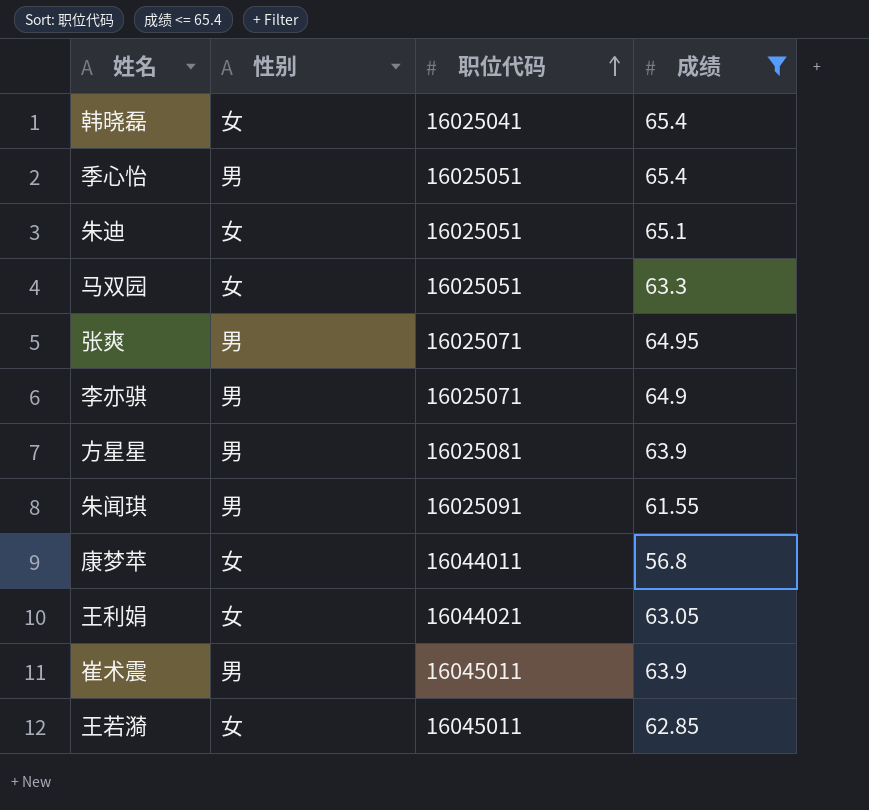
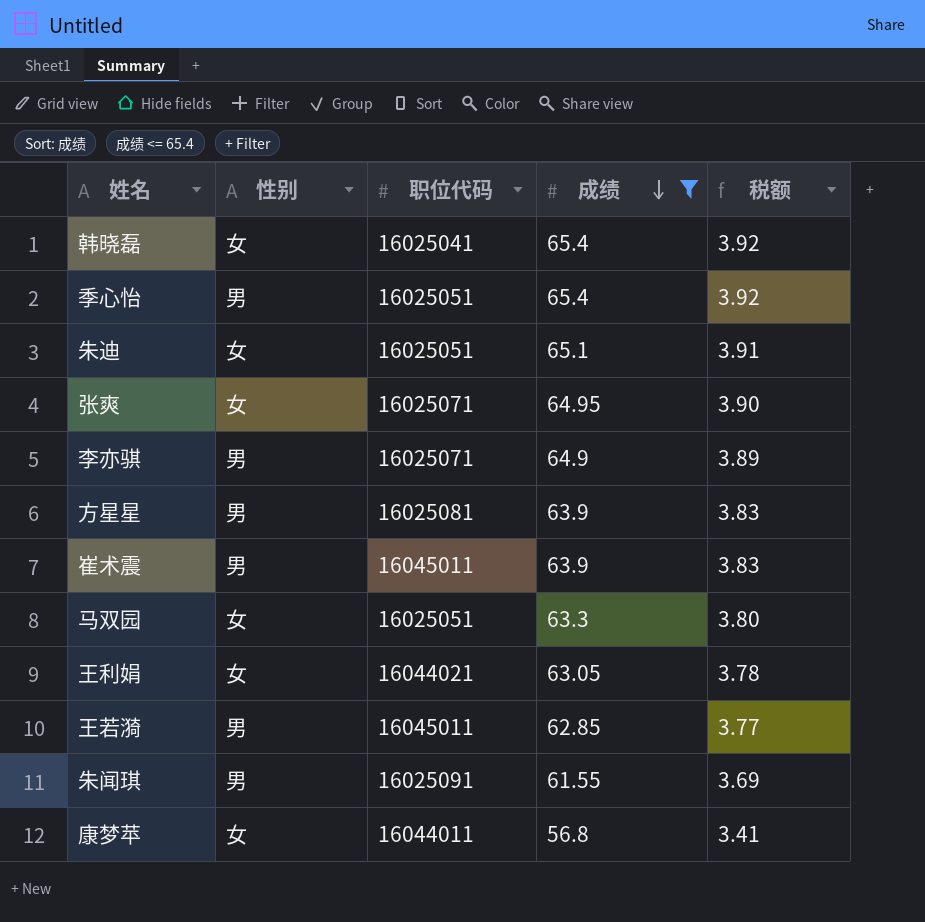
row order: 职位代码 ascending -> 成绩 descending
column 税额 | formula: none -> [成绩] * 0.06
张爽 | 性别: 男 -> 女
王若漪 | 性别: 女 -> 男

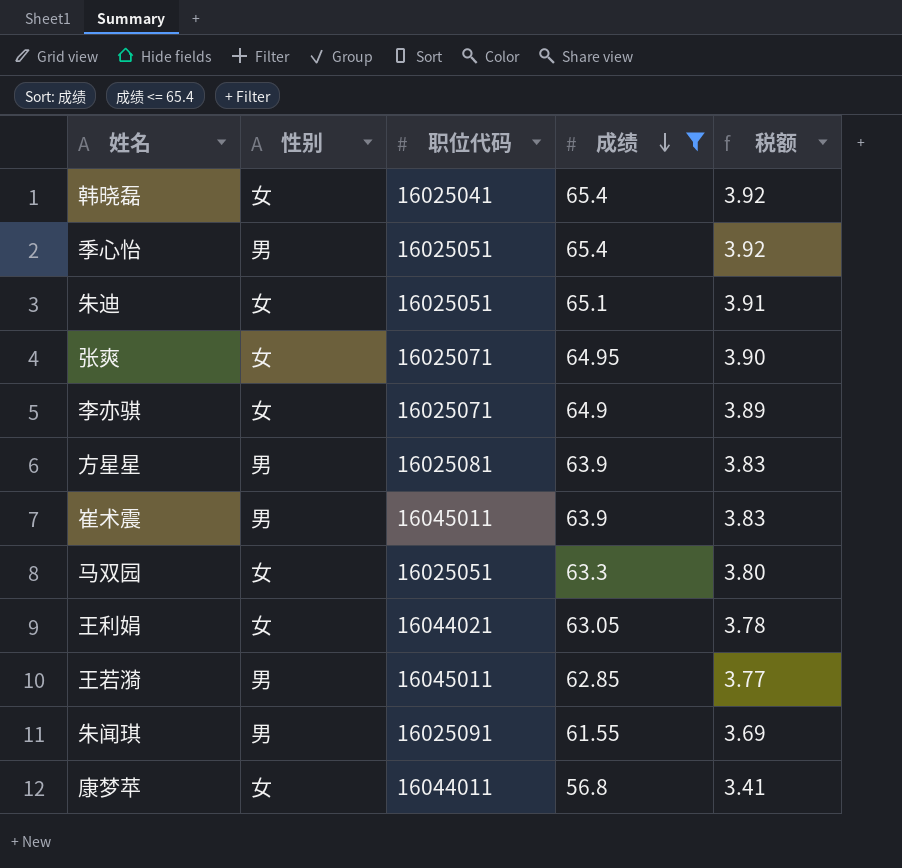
李亦骐 | 性别: 男 -> 女

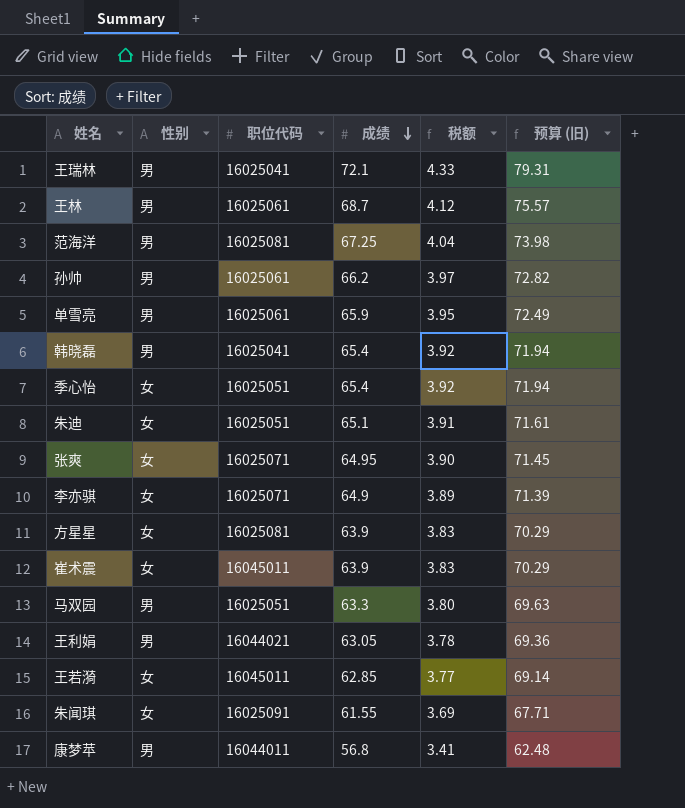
filter: 成绩 <= 65.4 -> none
column 预算 (旧) | formula: none -> [成绩] * 1.1
韩晓磊 | 性别: 女 -> 男
季心怡 | 性别: 男 -> 女
方星星 | 性别: 男 -> 女
崔术震 | 性别: 男 -> 女
马双园 | 性别: 女 -> 男
王利娟 | 性别: 女 -> 男
王若漪 | 性别: 男 -> 女
朱闻琪 | 性别: 男 -> 女
康梦苹 | 性别: 女 -> 男

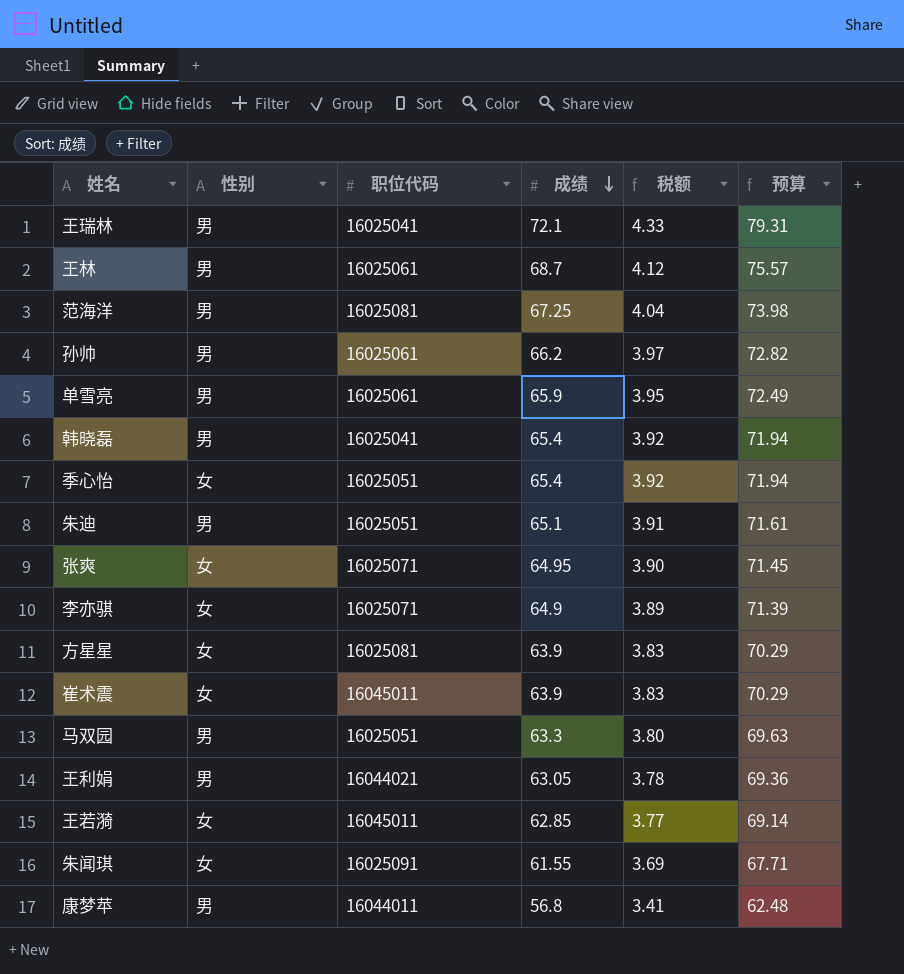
column name: 预算 (旧) -> 预算
朱迪 | 性别: 女 -> 男

